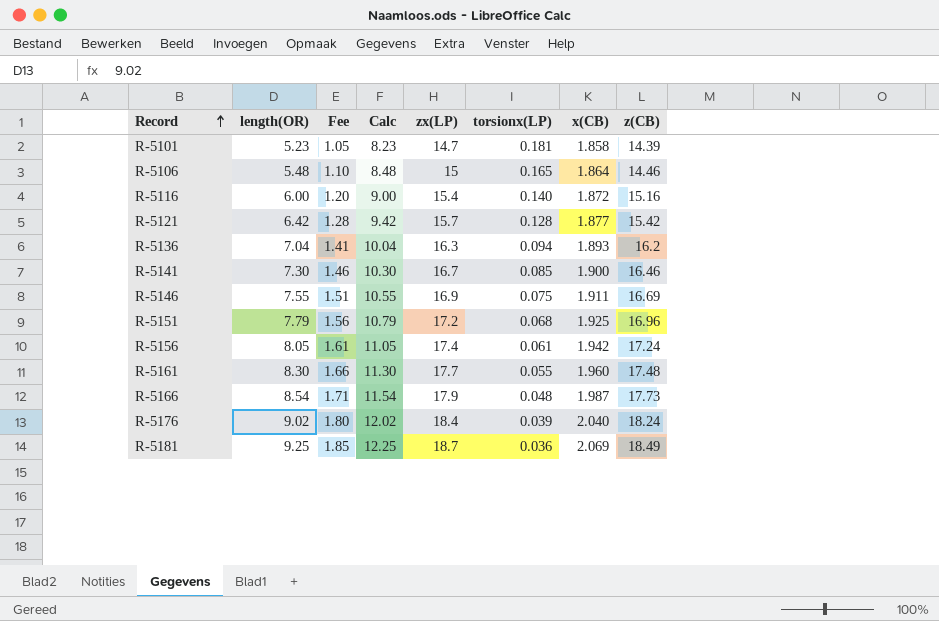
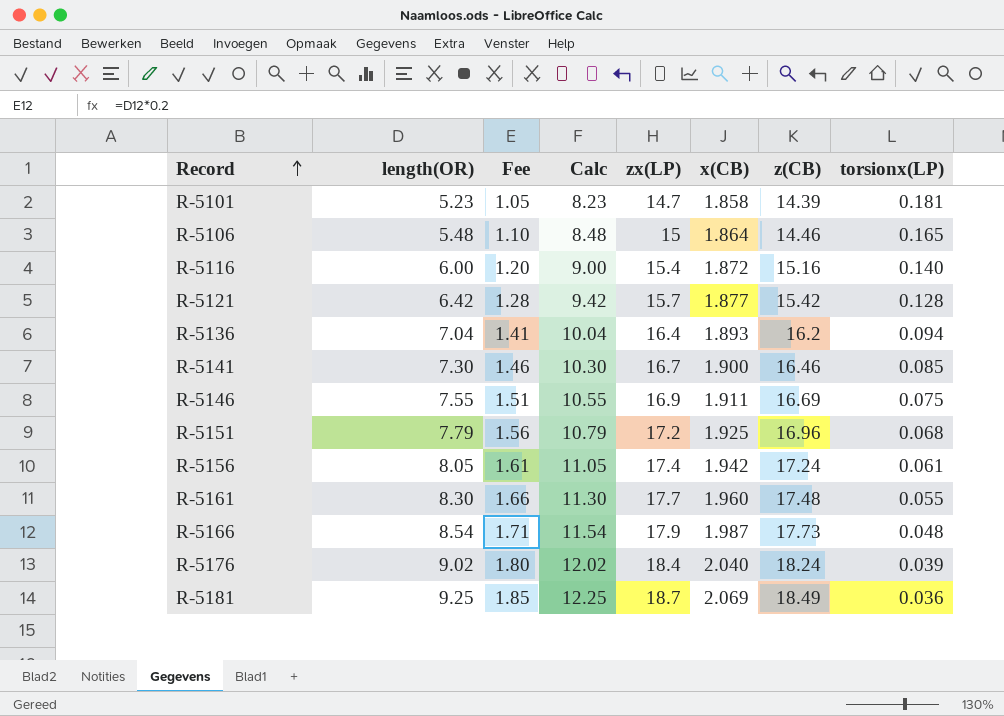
column torsionx(LP) | position: 6 -> 8
R-5136 | zx(LP): 16.3 -> 16.4

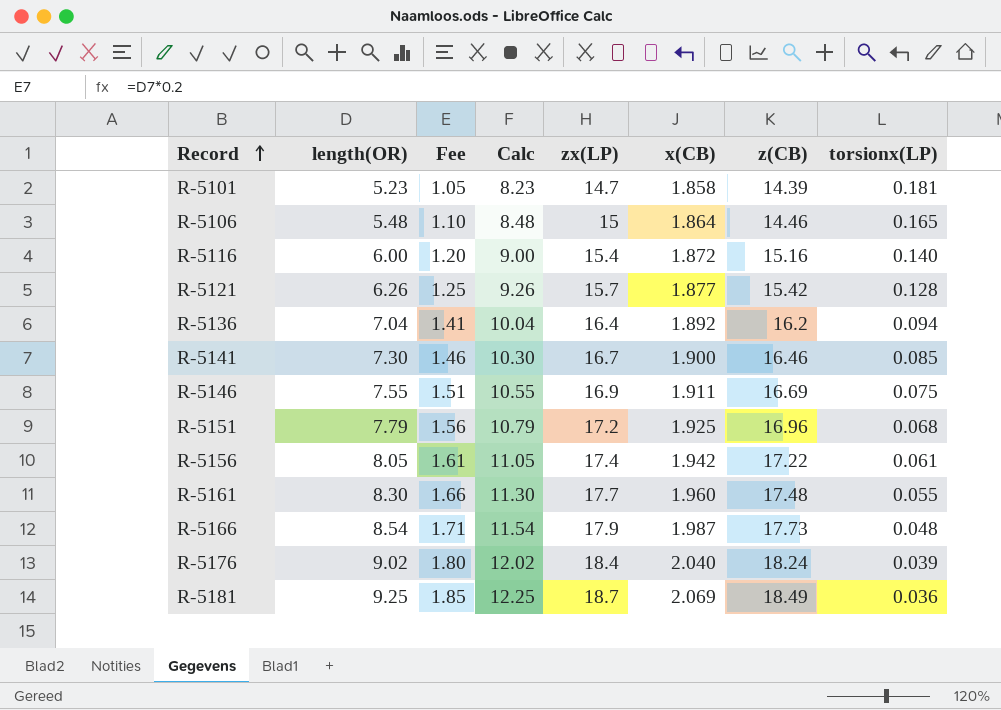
R-5121 | length(OR): 6.42 -> 6.26
R-5121 | Fee: 1.28 -> 1.25
R-5121 | Calc: 9.42 -> 9.26
R-5136 | x(CB): 1.893 -> 1.892
R-5156 | z(CB): 17.24 -> 17.22

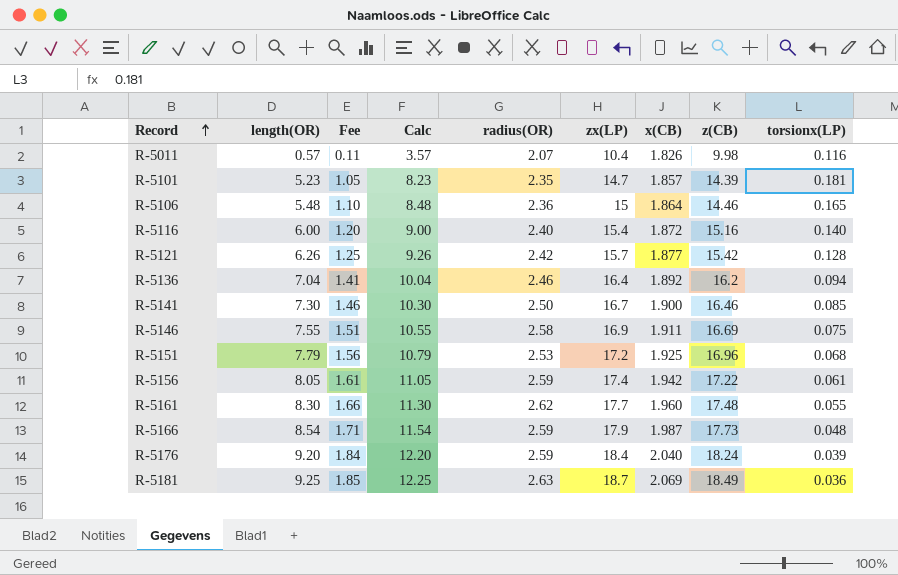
column radius(OR) | position: none -> 5
row R-5011: none -> 0.57 | 0.11 | 3.57 | 2.07 | 10.4 | 1.826 | 9.98 | 0.116
R-5101 | x(CB): 1.858 -> 1.857
R-5176 | length(OR): 9.02 -> 9.20
R-5176 | Fee: 1.80 -> 1.84
R-5176 | Calc: 12.02 -> 12.20

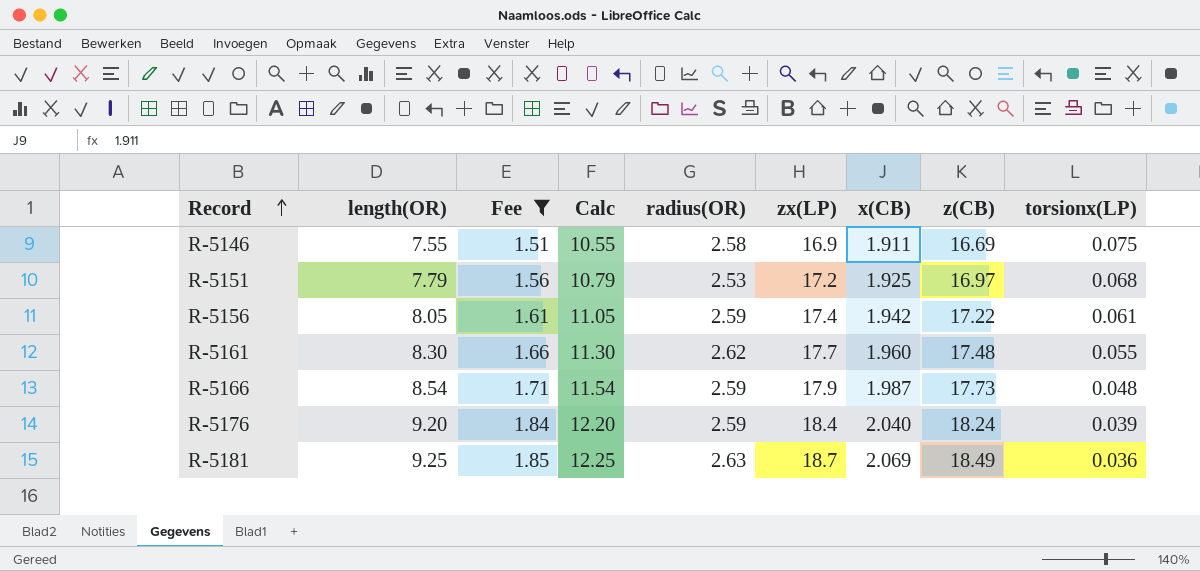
filter: none -> Fee >= 1.51
R-5151 | z(CB): 16.96 -> 16.97

